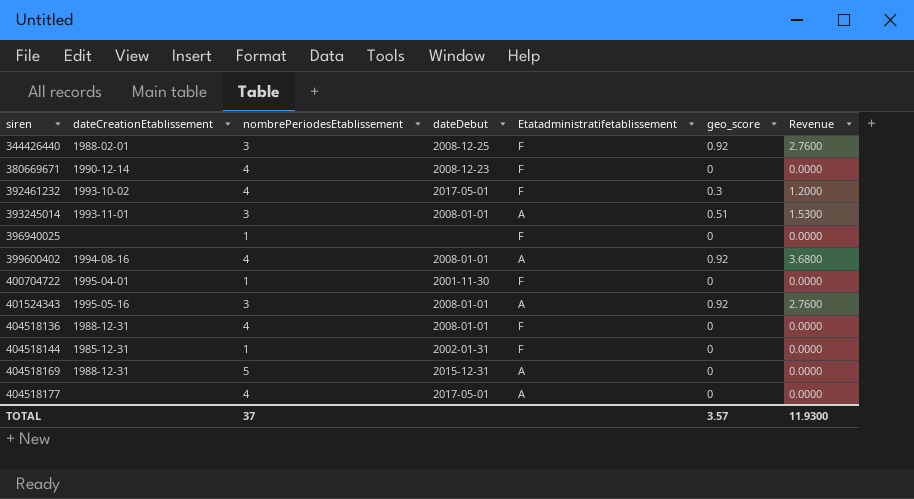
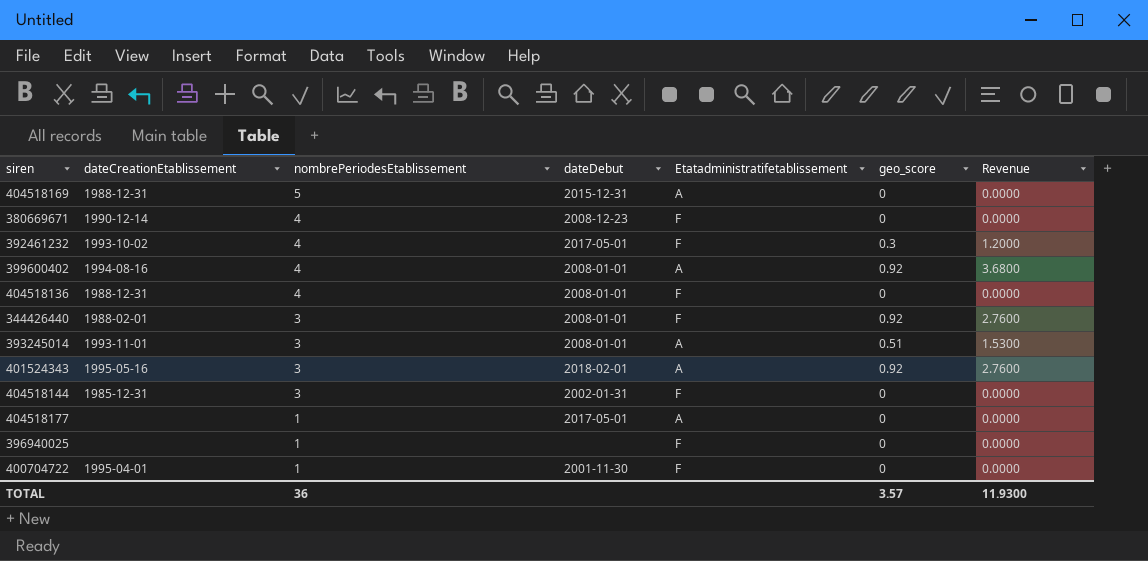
row order: siren ascending -> nombrePeriodesEtablissement descending
344426440 | dateDebut: 2008-12-25 -> 2008-01-01
401524343 | dateDebut: 2008-01-01 -> 2018-02-01
404518144 | nombrePeriodesEtablissement: 1 -> 3
404518177 | nombrePeriodesEtablissement: 4 -> 1
TOTAL | nombrePeriodesEtablissement: 37 -> 36

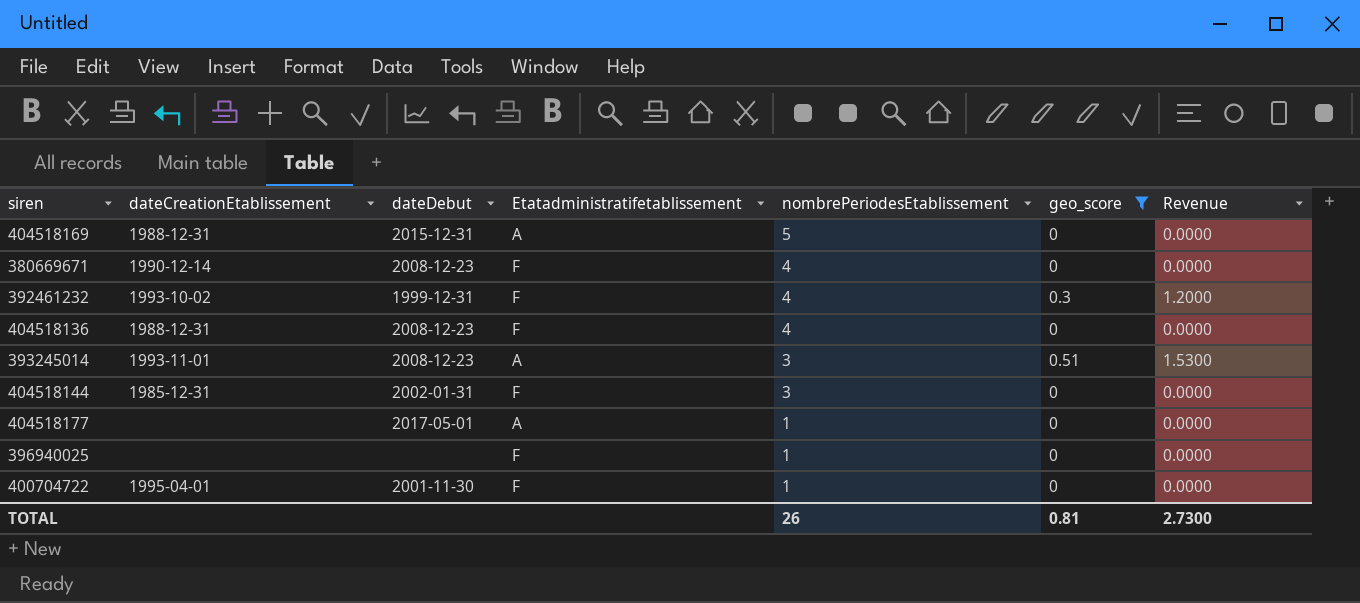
filter: none -> geo_score != 0.92
column nombrePeriodesEtablissement | position: 3 -> 5
392461232 | dateDebut: 2017-05-01 -> 1999-12-31
404518136 | dateDebut: 2008-01-01 -> 2008-12-23
393245014 | dateDebut: 2008-01-01 -> 2008-12-23
TOTAL | nombrePeriodesEtablissement: 36 -> 26
TOTAL | geo_score: 3.57 -> 0.81
TOTAL | Revenue: 11.9300 -> 2.7300

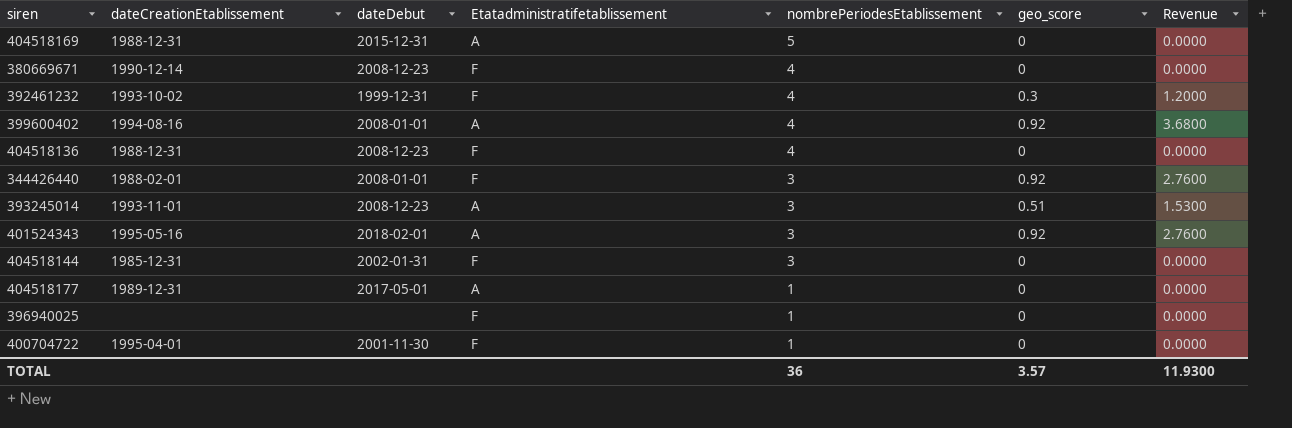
filter: geo_score != 0.92 -> none
404518177 | dateCreationEtablissement: none -> 1989-12-31
TOTAL | nombrePeriodesEtablissement: 26 -> 36
TOTAL | geo_score: 0.81 -> 3.57
TOTAL | Revenue: 2.7300 -> 11.9300

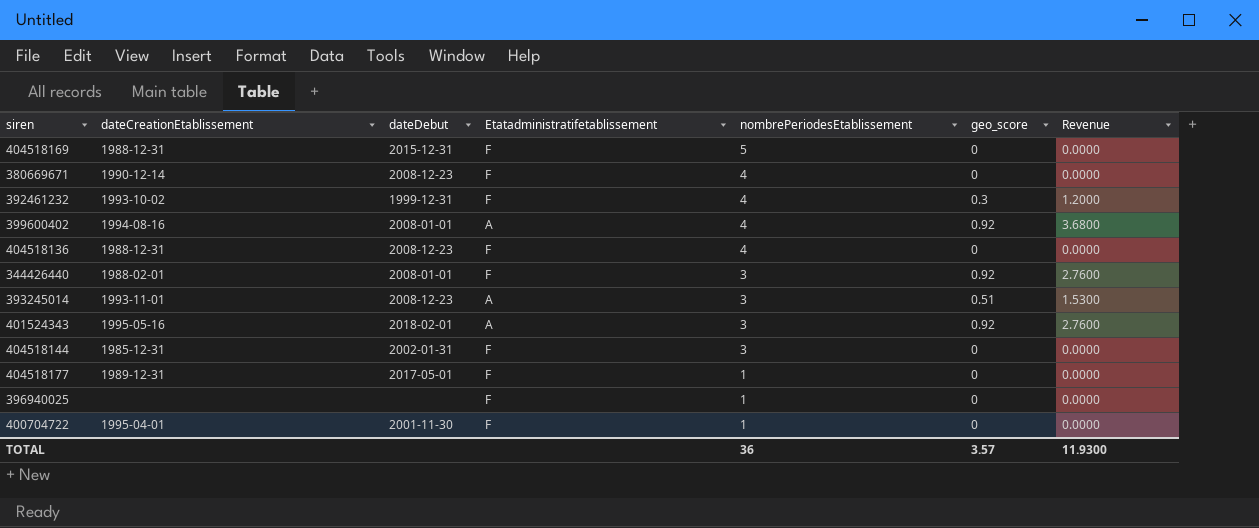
404518169 | Etatadministratifetablissement: A -> F
404518177 | Etatadministratifetablissement: A -> F

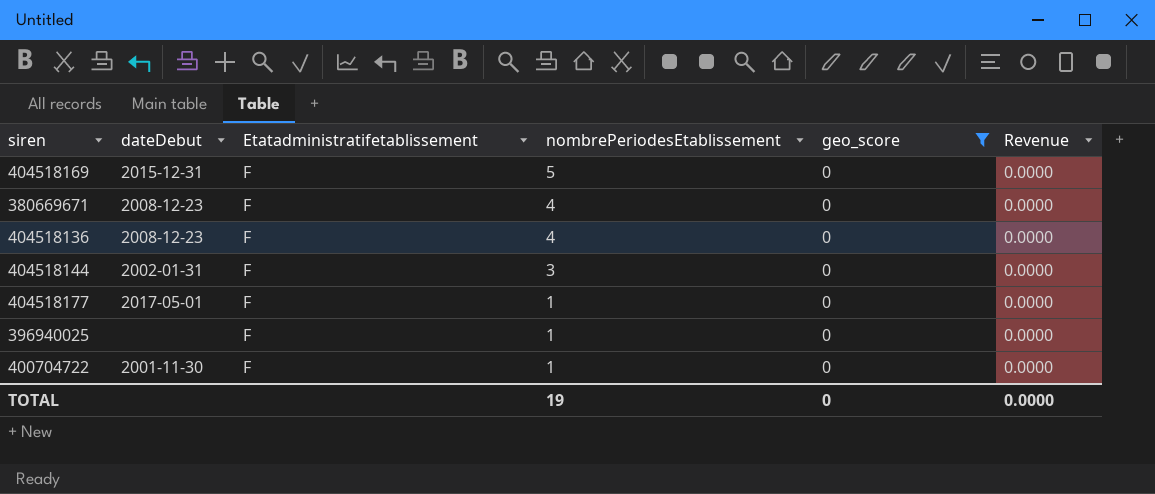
filter: none -> geo_score = 0
column dateCreationEtablissement | position: 2 -> none
TOTAL | nombrePeriodesEtablissement: 36 -> 19
TOTAL | geo_score: 3.57 -> 0
TOTAL | Revenue: 11.9300 -> 0.0000

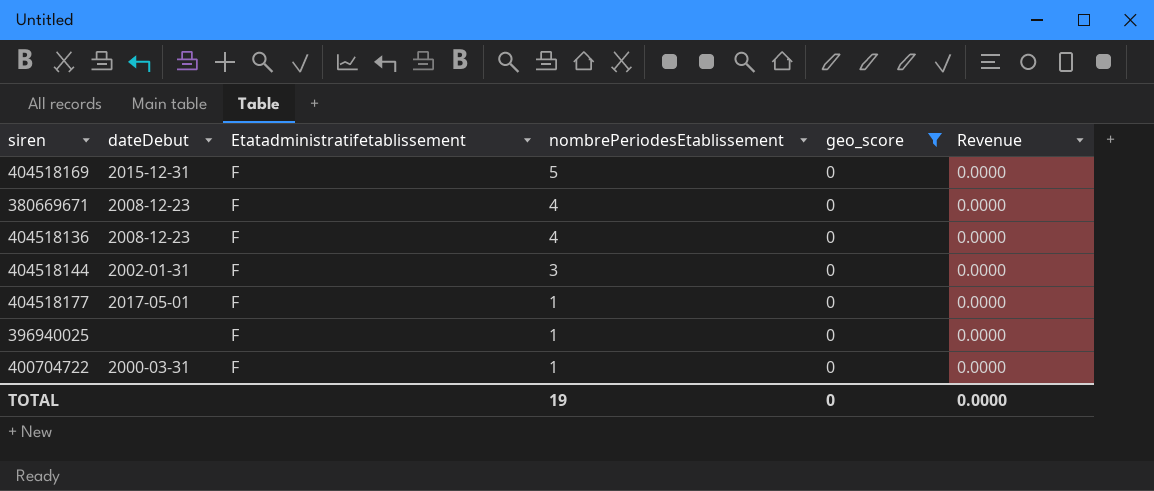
400704722 | dateDebut: 2001-11-30 -> 2000-03-31

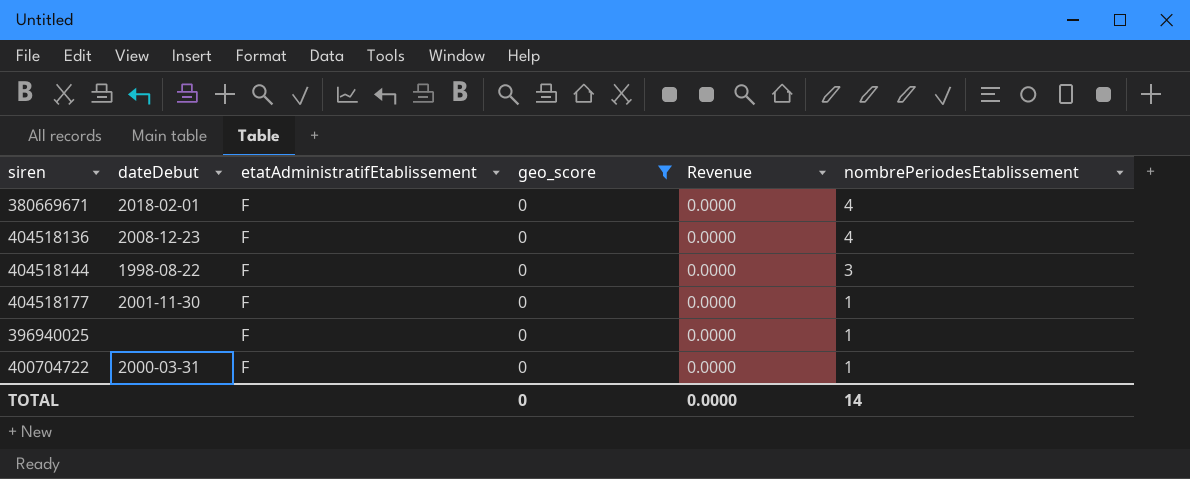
column name: Etatadministratifetablissement -> etatAdministratifEtablissement
column nombrePeriodesEtablissement | position: 4 -> 6
row 404518169: 2015-12-31 | F | 5 | 0 | 0.0000 -> none
380669671 | dateDebut: 2008-12-23 -> 2018-02-01
404518144 | dateDebut: 2002-01-31 -> 1998-08-22
404518177 | dateDebut: 2017-05-01 -> 2001-11-30
TOTAL | nombrePeriodesEtablissement: 19 -> 14

